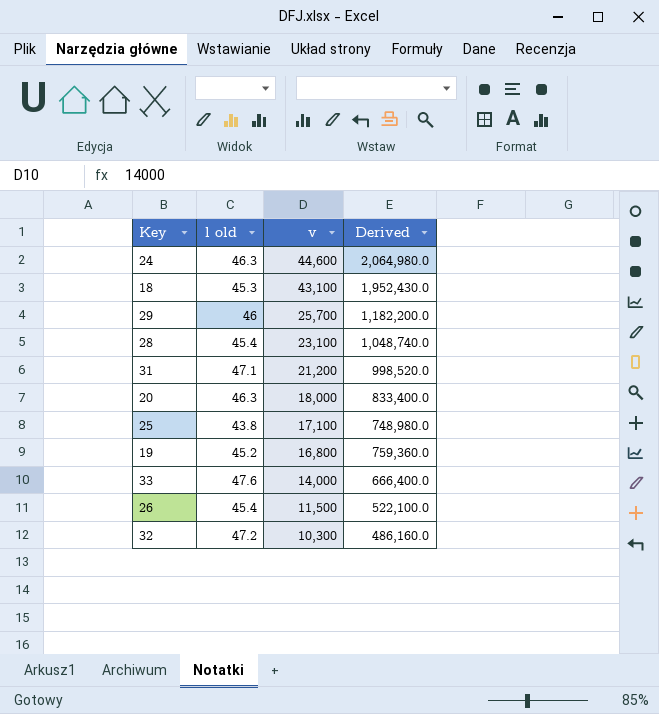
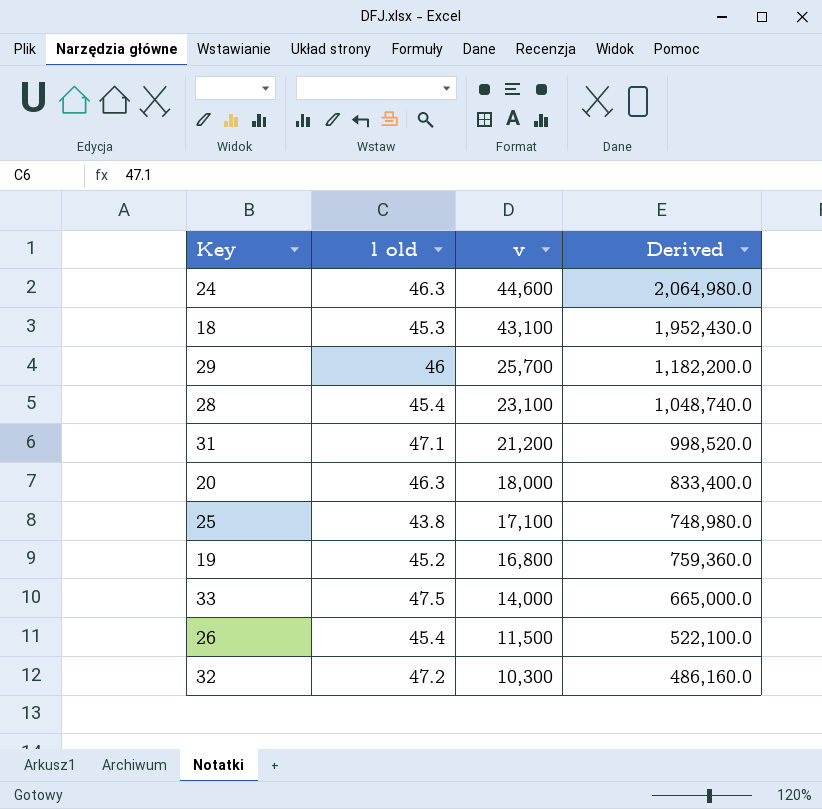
33 | l old: 47.6 -> 47.5
33 | Derived: 666,400.0 -> 665,000.0

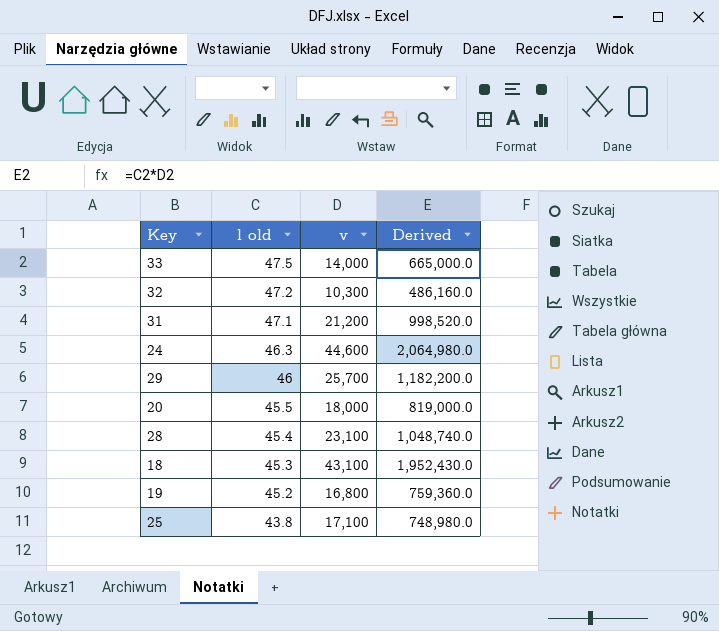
row order: v descending -> l old descending
row 26: 45.4 | 11,500 | 522,100.0 -> none
20 | l old: 46.3 -> 45.5
20 | Derived: 833,400.0 -> 819,000.0

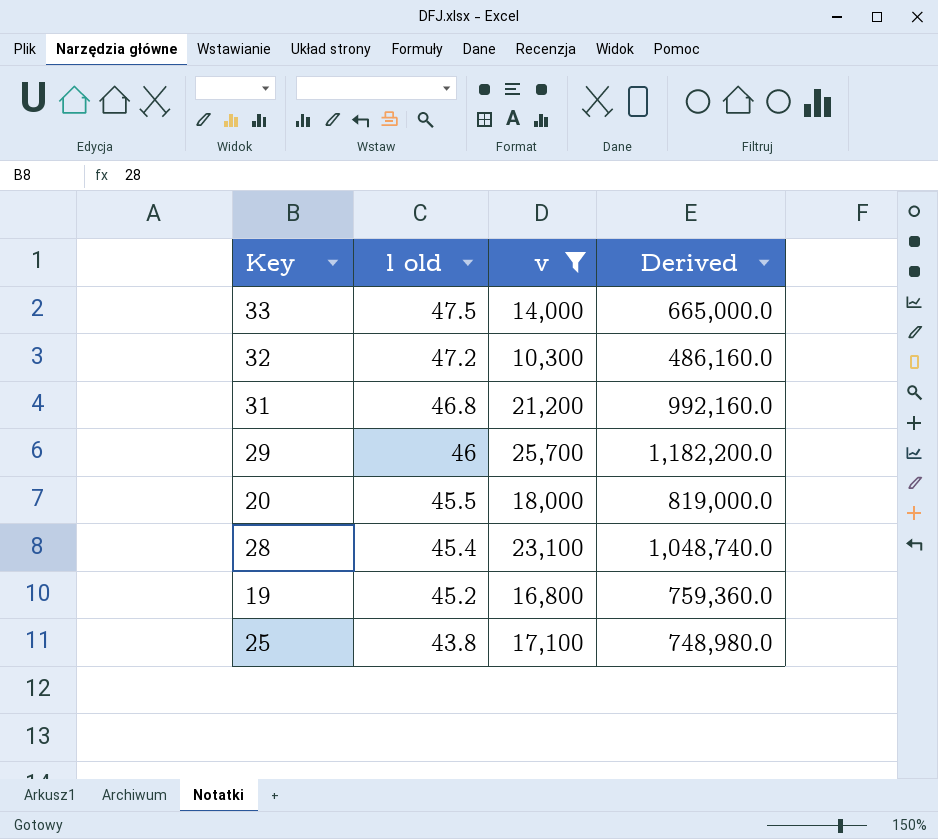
filter: none -> v <= 25,700
31 | l old: 47.1 -> 46.8
31 | Derived: 998,520.0 -> 992,160.0

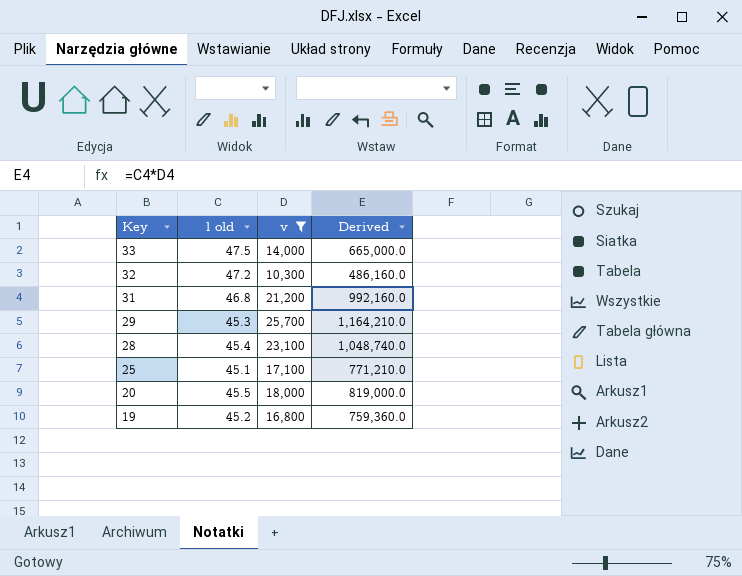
row order: l old descending -> Key descending
29 | l old: 46 -> 45.3
29 | Derived: 1,182,200.0 -> 1,164,210.0
25 | l old: 43.8 -> 45.1
25 | Derived: 748,980.0 -> 771,210.0

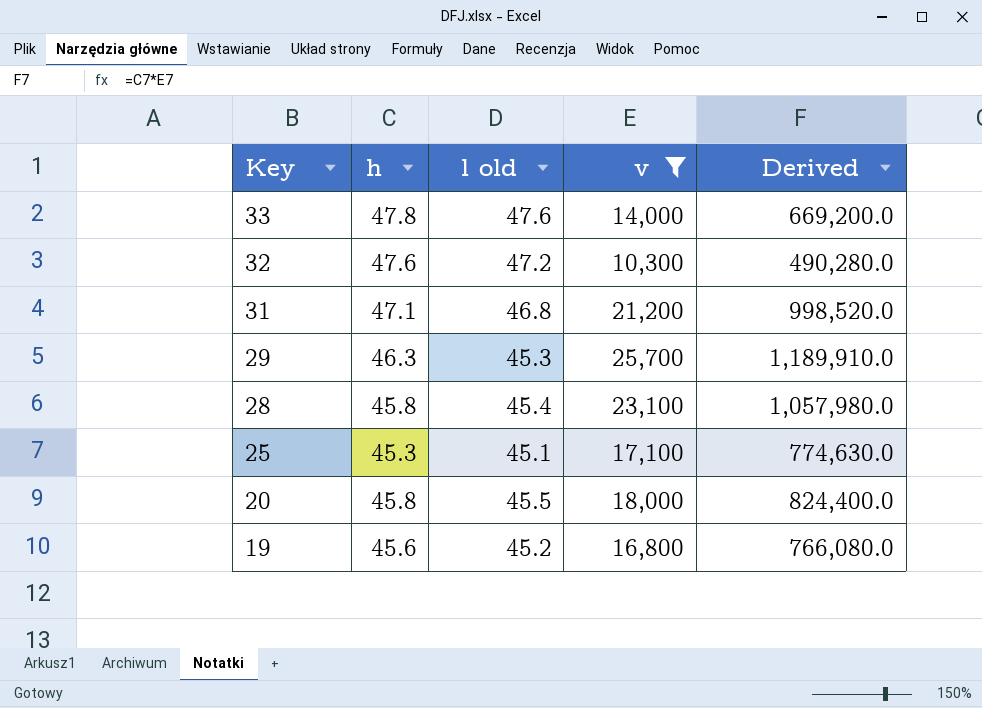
column h | position: none -> 2
column Derived | formula: [l old] * [v] -> [h] * [v]
33 | l old: 47.5 -> 47.6

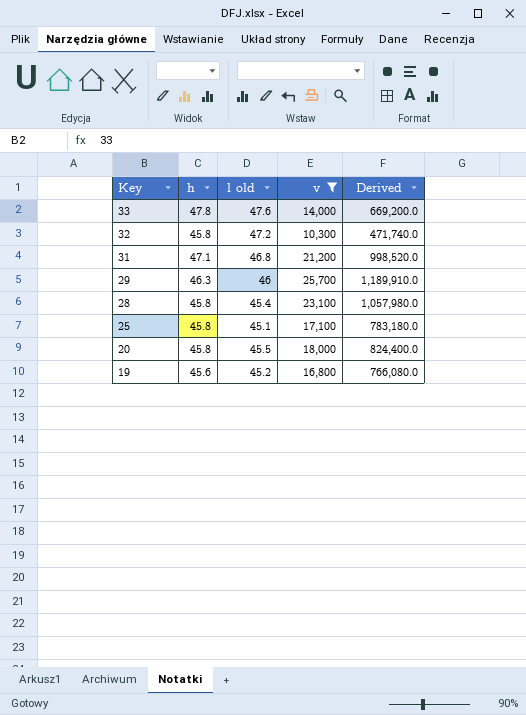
32 | h: 47.6 -> 45.8
32 | Derived: 490,280.0 -> 471,740.0
29 | l old: 45.3 -> 46
25 | h: 45.3 -> 45.8
25 | Derived: 774,630.0 -> 783,180.0

